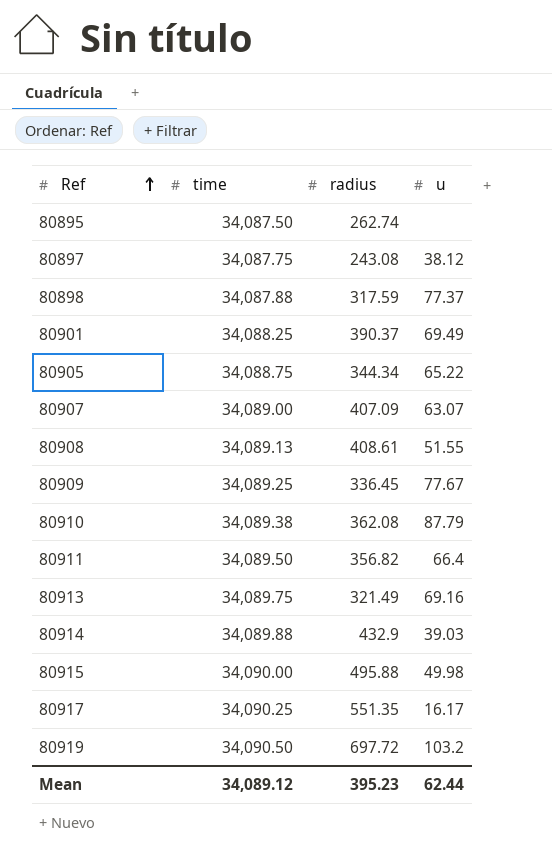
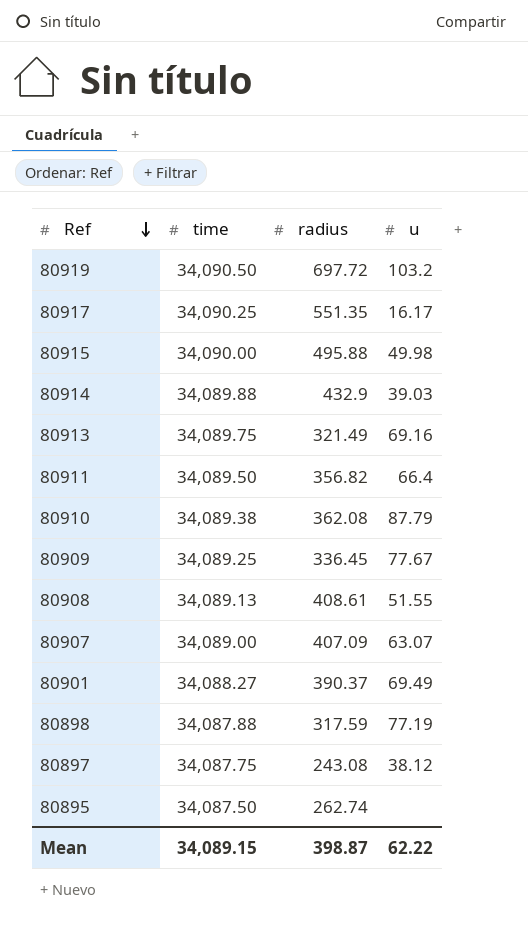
row order: Ref ascending -> Ref descending
row 80905: 34,088.75 | 344.34 | 65.22 -> none
80901 | time: 34,088.25 -> 34,088.27
80898 | u: 77.37 -> 77.19
Mean | time: 34,089.12 -> 34,089.15
Mean | radius: 395.23 -> 398.87
Mean | u: 62.44 -> 62.22

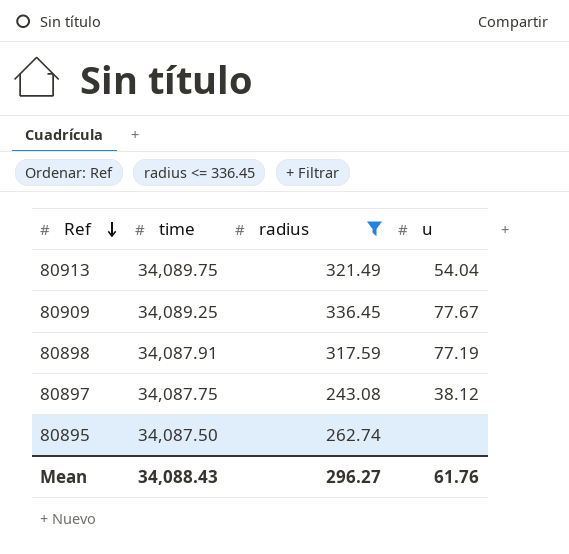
filter: none -> radius <= 336.45
80913 | u: 69.16 -> 54.04
80898 | time: 34,087.88 -> 34,087.91
Mean | time: 34,089.15 -> 34,088.43
Mean | radius: 398.87 -> 296.27
Mean | u: 62.22 -> 61.76

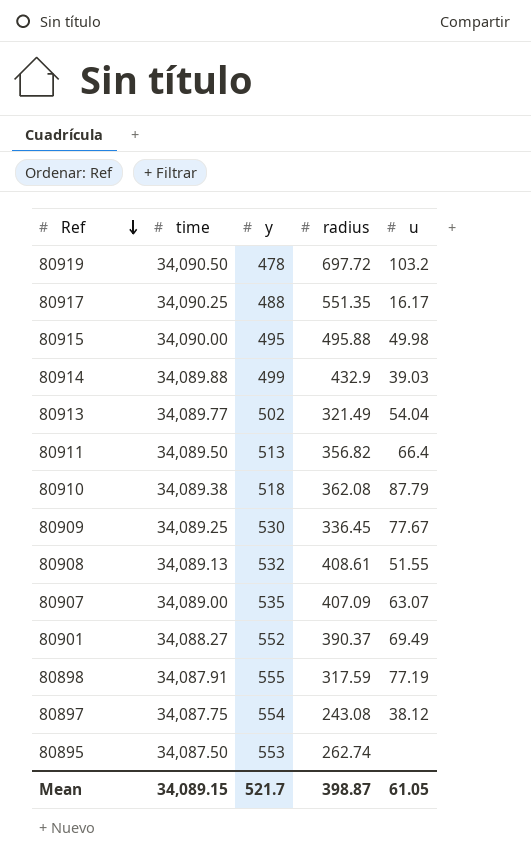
filter: radius <= 336.45 -> none
column y | position: none -> 3
80913 | time: 34,089.75 -> 34,089.77
Mean | time: 34,088.43 -> 34,089.15
Mean | radius: 296.27 -> 398.87
Mean | u: 61.76 -> 61.05

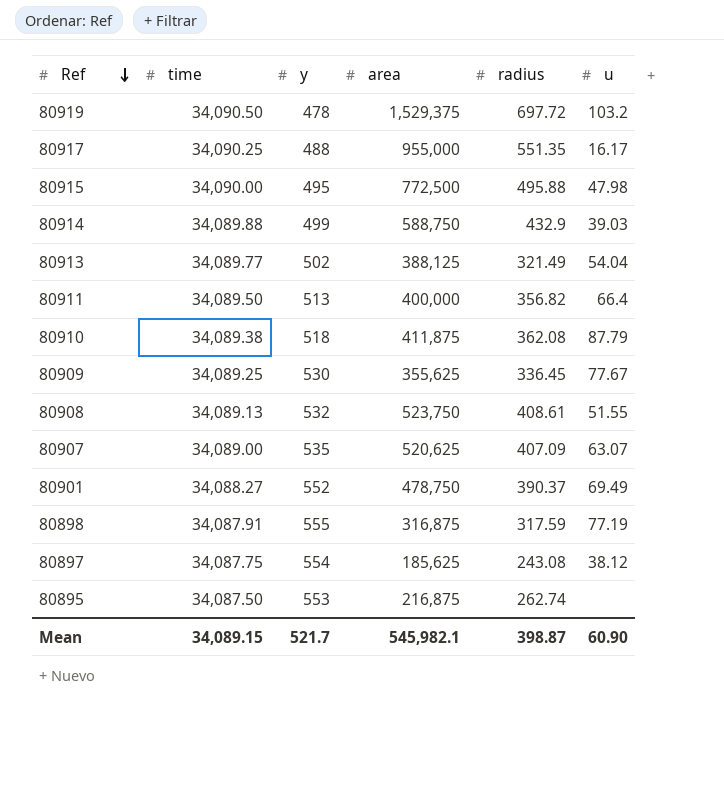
column area | position: none -> 4
80915 | u: 49.98 -> 47.98
Mean | u: 61.05 -> 60.90

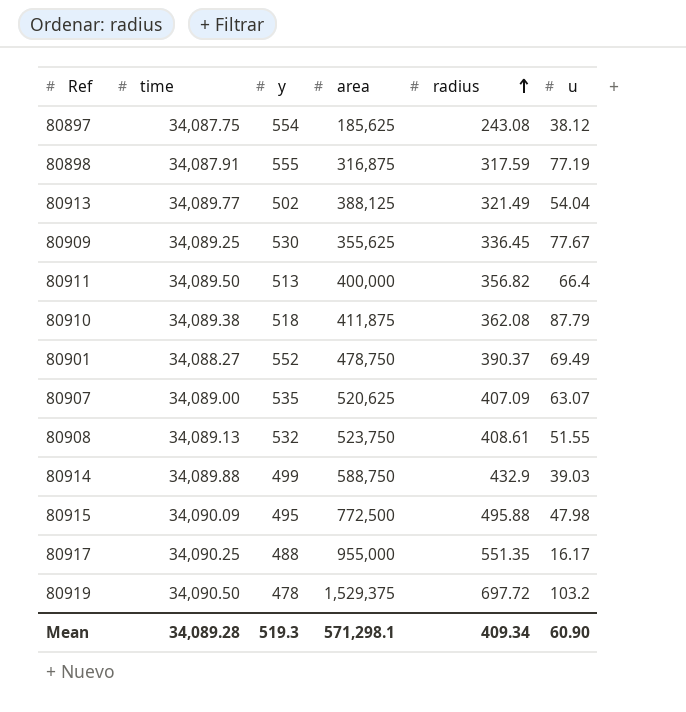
row order: Ref descending -> radius ascending
row 80895: 34,087.50 | 553 | 216,875 | 262.74 | none -> none
80915 | time: 34,090.00 -> 34,090.09
Mean | time: 34,089.15 -> 34,089.28
Mean | y: 521.7 -> 519.3
Mean | area: 545,982.1 -> 571,298.1
Mean | radius: 398.87 -> 409.34

